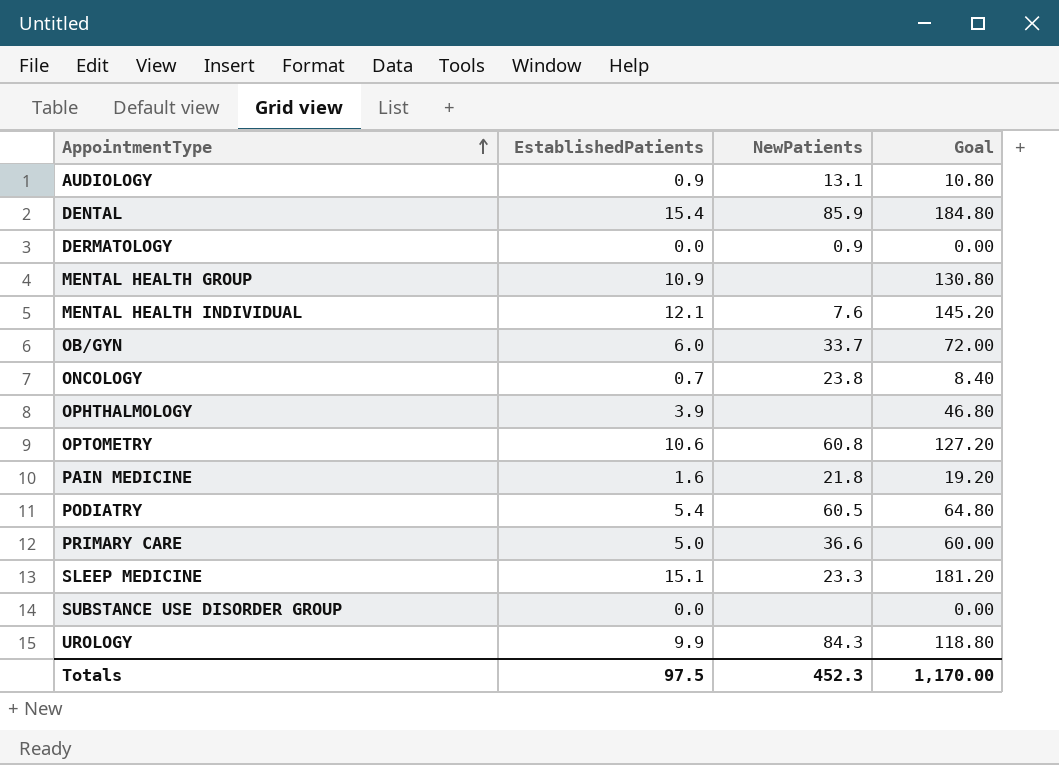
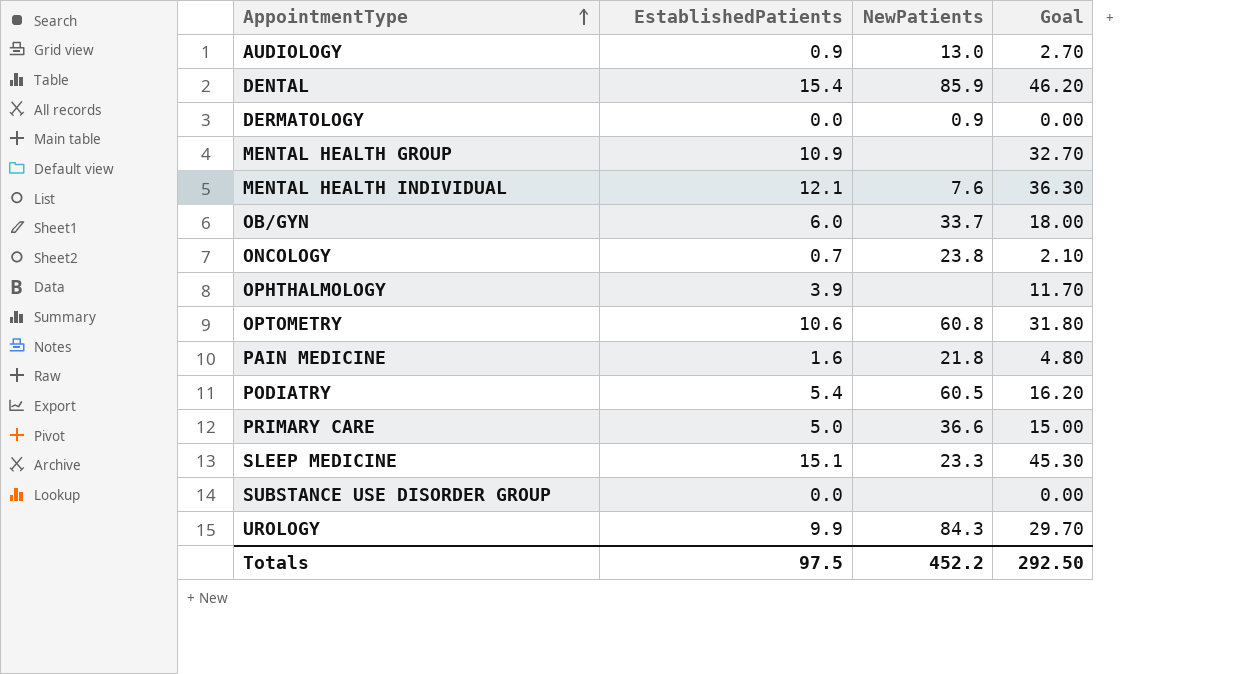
column Goal | formula: [EstablishedPatients] * 12 -> [EstablishedPatients] * 3
AUDIOLOGY | NewPatients: 13.1 -> 13.0
Totals | NewPatients: 452.3 -> 452.2
Totals | Goal: 1,170.00 -> 292.50

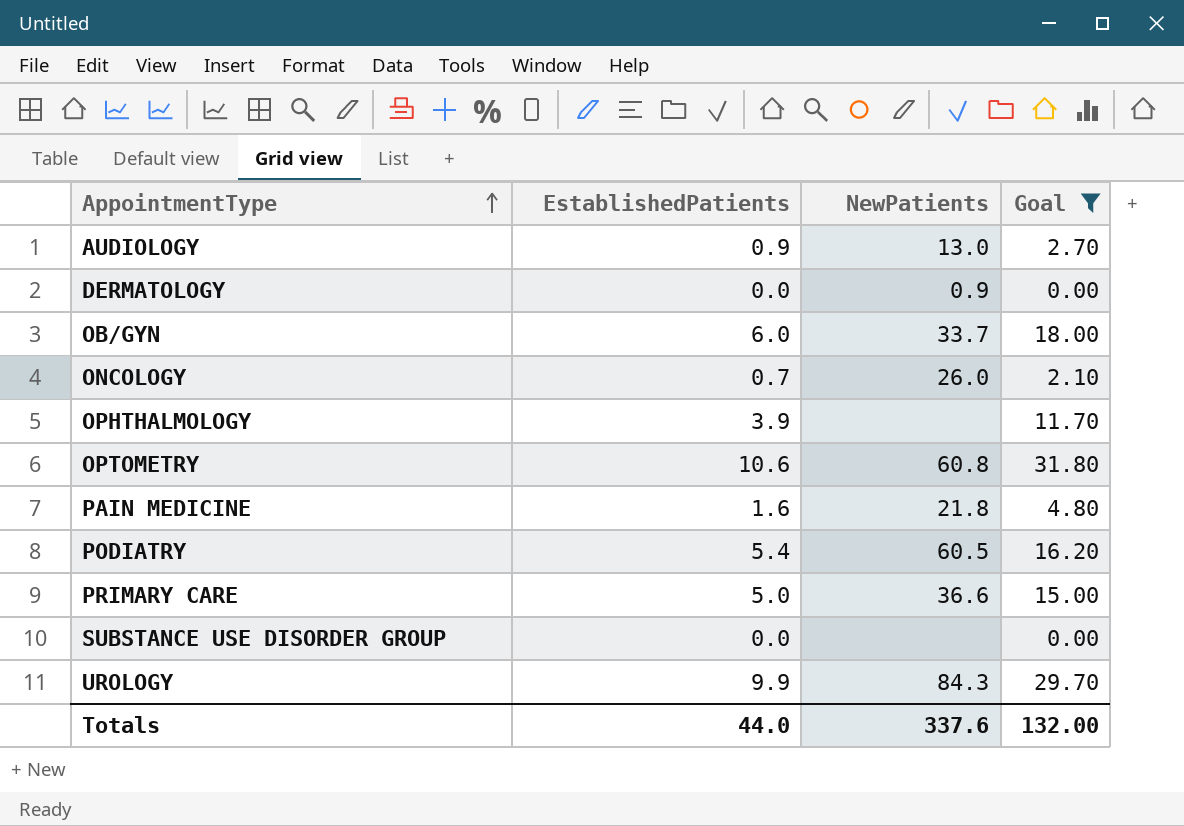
filter: none -> Goal <= 31.80
ONCOLOGY | NewPatients: 23.8 -> 26.0
Totals | EstablishedPatients: 97.5 -> 44.0
Totals | NewPatients: 452.2 -> 337.6
Totals | Goal: 292.50 -> 132.00

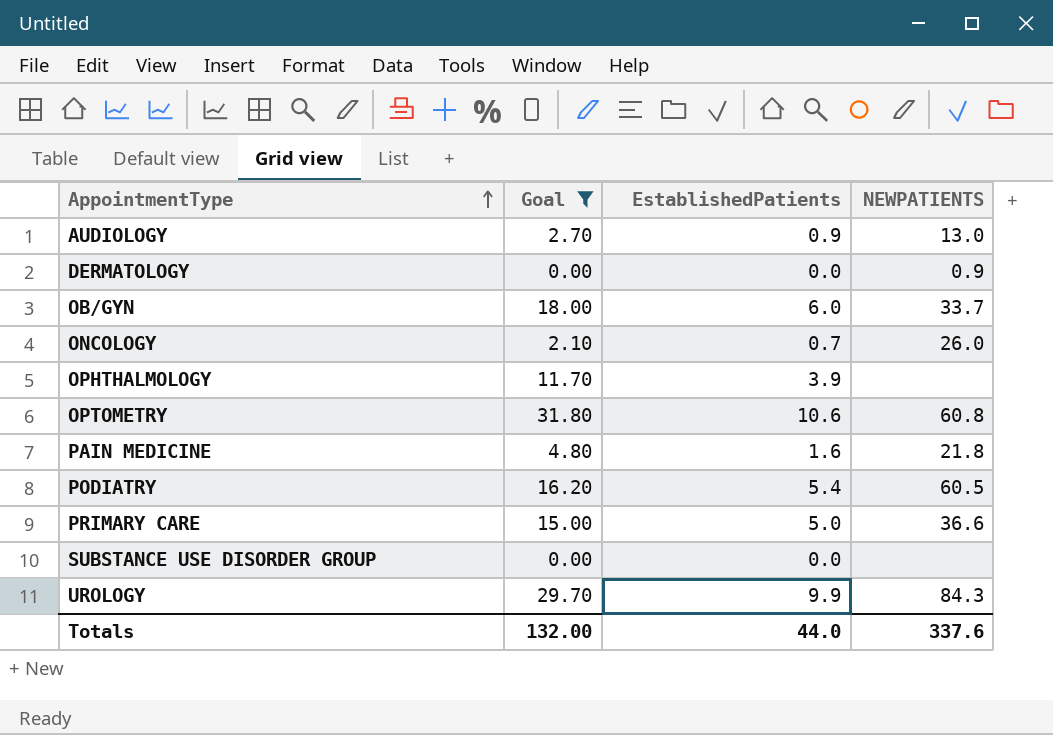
column Goal | position: 4 -> 2
column name: NewPatients -> NEWPATIENTS

